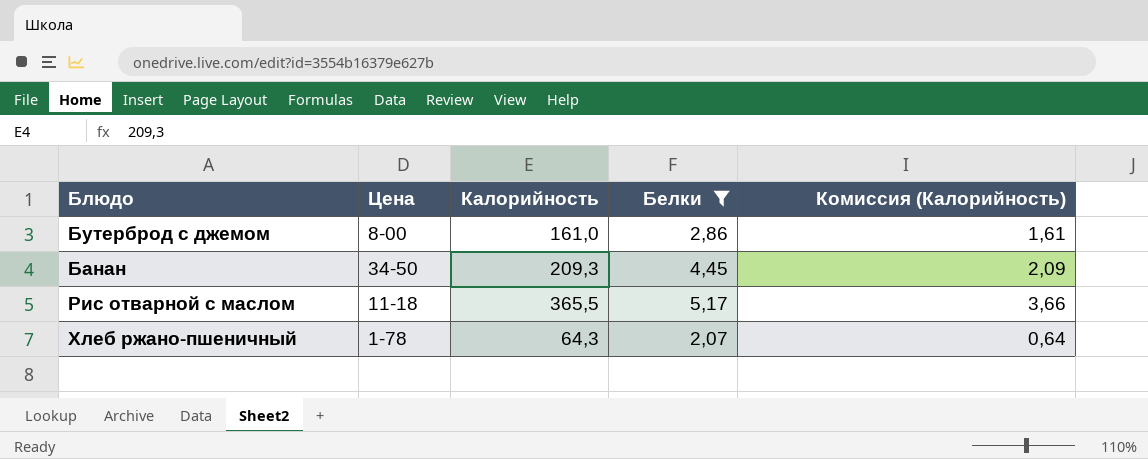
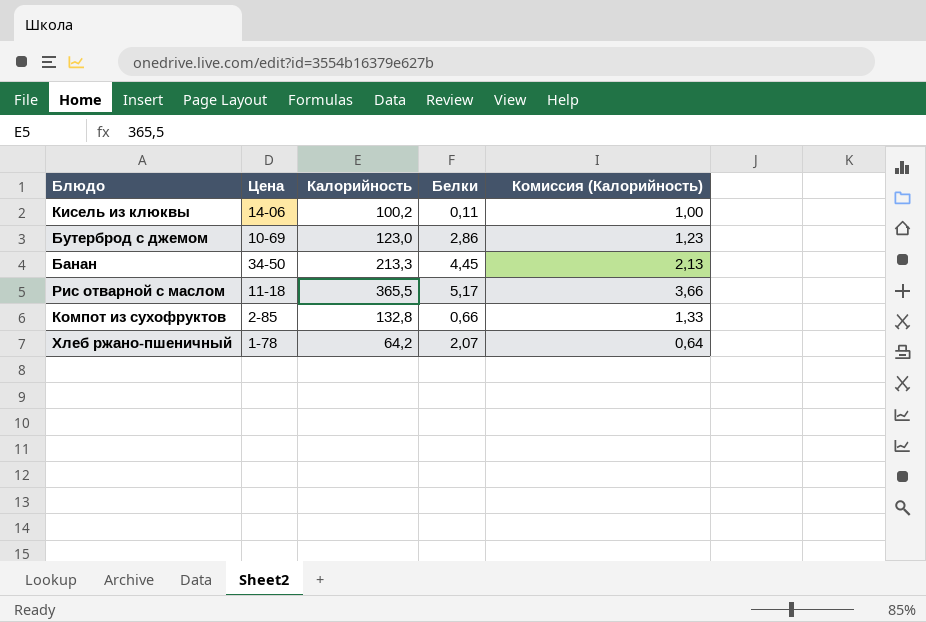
filter: Белки >= 2,07 -> none
Бутерброд с джемом | Цена: 8-00 -> 10-69
Бутерброд с джемом | Калорийность: 161,0 -> 123,0
Бутерброд с джемом | Комиссия (Калорийность): 1,61 -> 1,23
Банан | Калорийность: 209,3 -> 213,3
Банан | Комиссия (Калорийность): 2,09 -> 2,13
Хлеб ржано-пшеничный | Калорийность: 64,3 -> 64,2

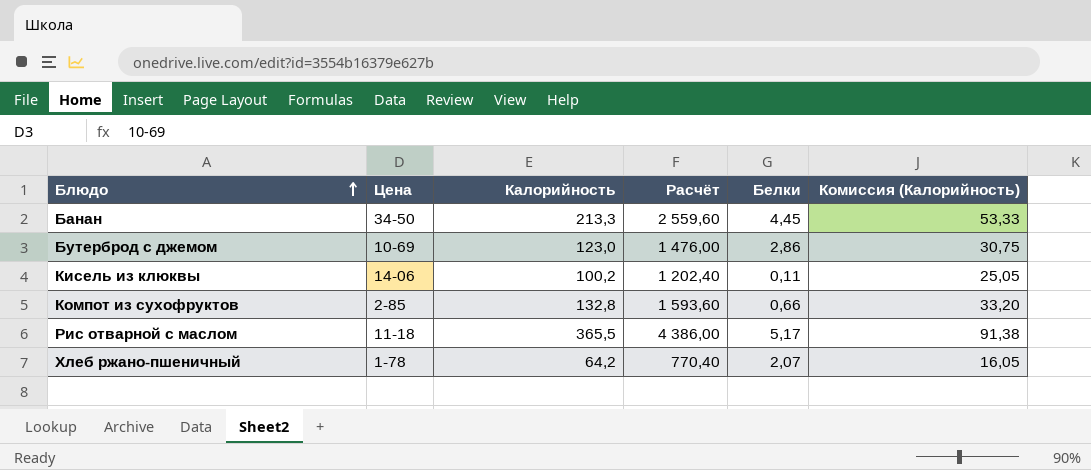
row order: none -> Блюдо ascending
column Расчёт | formula: none -> [Калорийность] * 12
column Комиссия (Калорийность) | formula: [Калорийность] * 0,01 -> [Калорийность] * 0,25

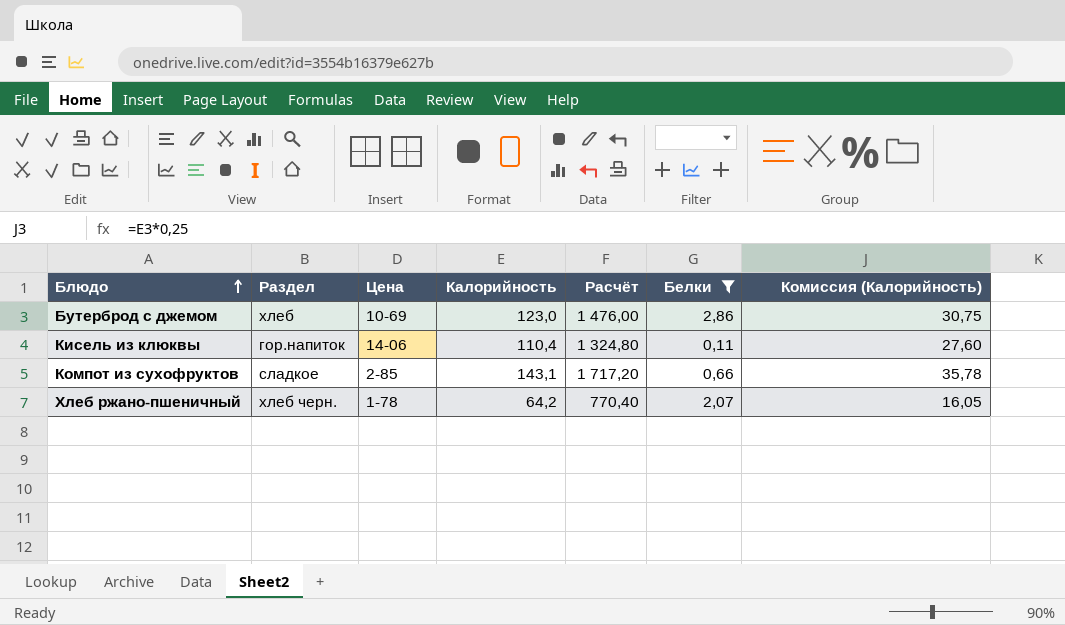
filter: none -> Белки <= 2,86
column Раздел | position: none -> 2
Кисель из клюквы | Калорийность: 100,2 -> 110,4
Кисель из клюквы | Расчёт: 1 202,40 -> 1 324,80
Кисель из клюквы | Комиссия (Калорийность): 25,05 -> 27,60
Компот из сухофруктов | Калорийность: 132,8 -> 143,1
Компот из сухофруктов | Расчёт: 1 593,60 -> 1 717,20
Компот из сухофруктов | Комиссия (Калорийность): 33,20 -> 35,78

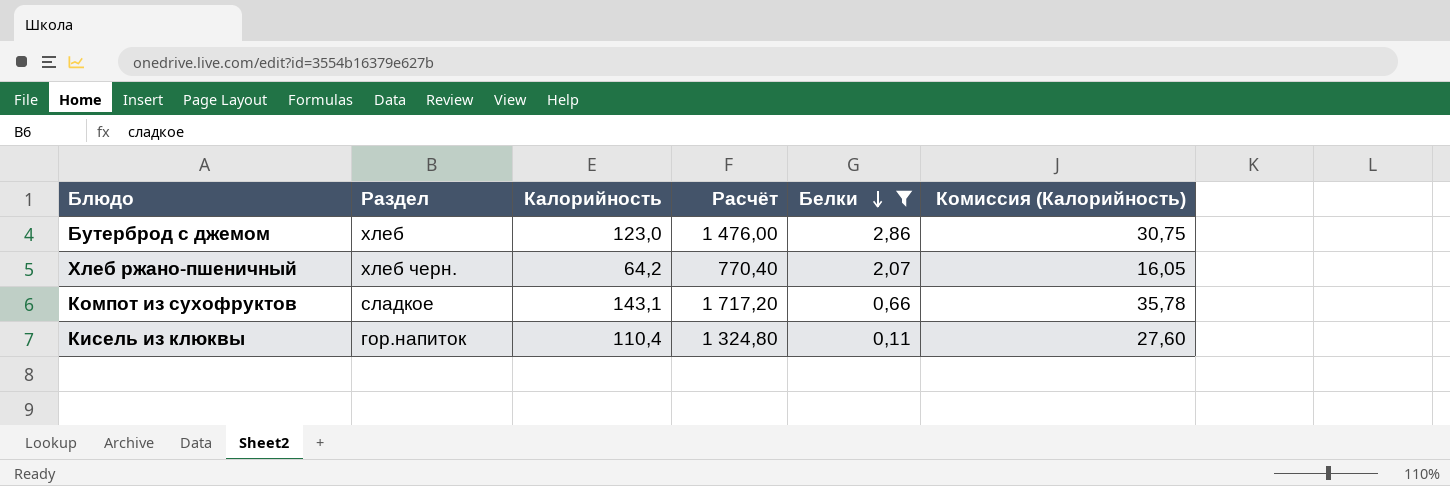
row order: Блюдо ascending -> Белки descending
column Цена | position: 3 -> none

